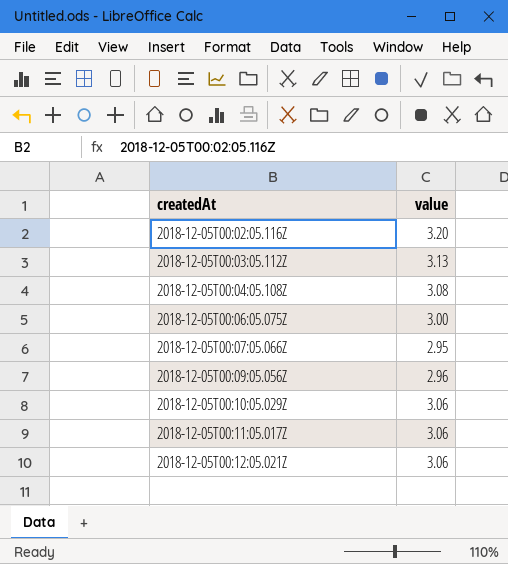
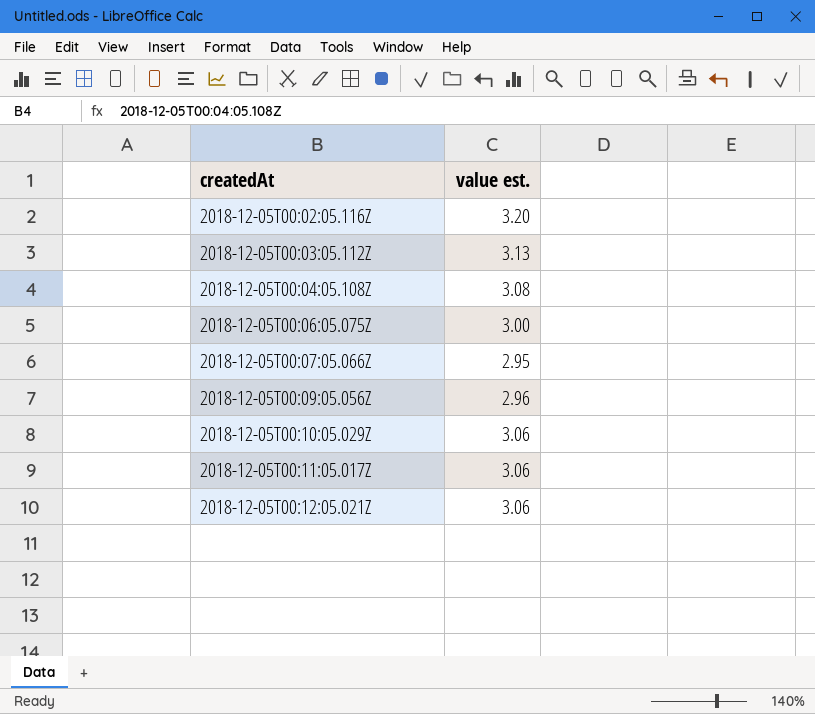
column name: value -> value est.

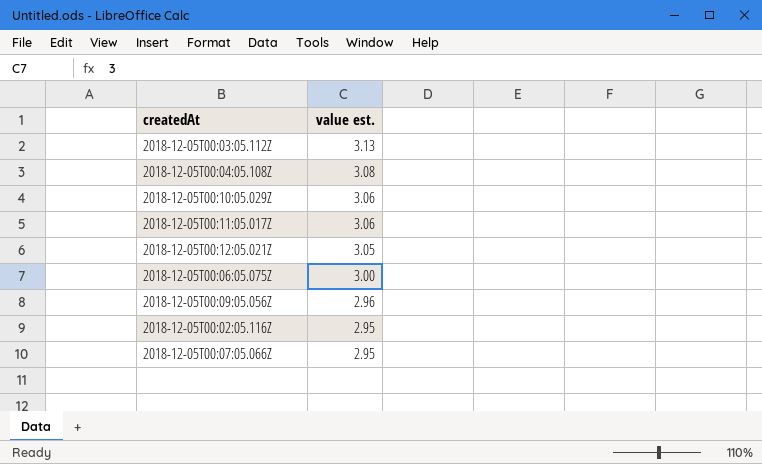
row order: createdAt ascending -> value est. descending
2018-12-05T00:12:05.021Z | value est.: 3.06 -> 3.05
2018-12-05T00:02:05.116Z | value est.: 3.20 -> 2.95

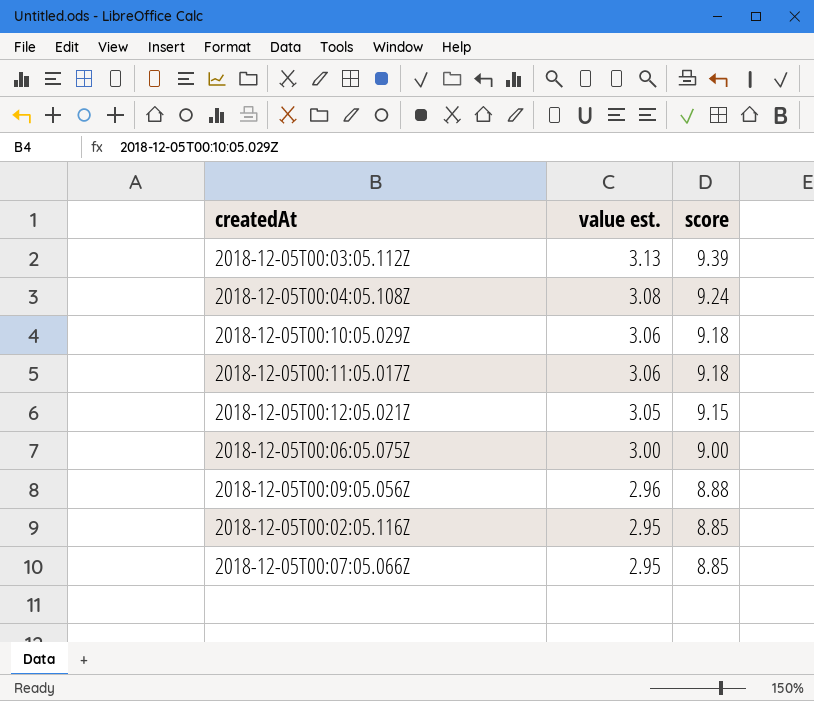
column score | formula: none -> [value est.] * 3

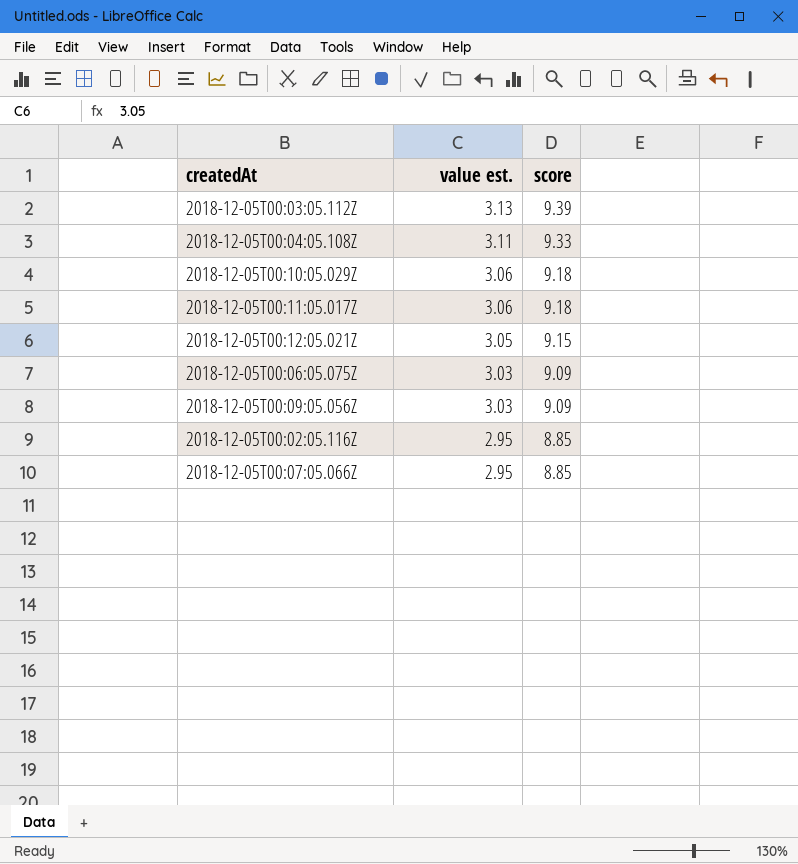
2018-12-05T00:04:05.108Z | value est.: 3.08 -> 3.11
2018-12-05T00:04:05.108Z | score: 9.24 -> 9.33
2018-12-05T00:06:05.075Z | value est.: 3.00 -> 3.03
2018-12-05T00:06:05.075Z | score: 9.00 -> 9.09
2018-12-05T00:09:05.056Z | value est.: 2.96 -> 3.03
2018-12-05T00:09:05.056Z | score: 8.88 -> 9.09

